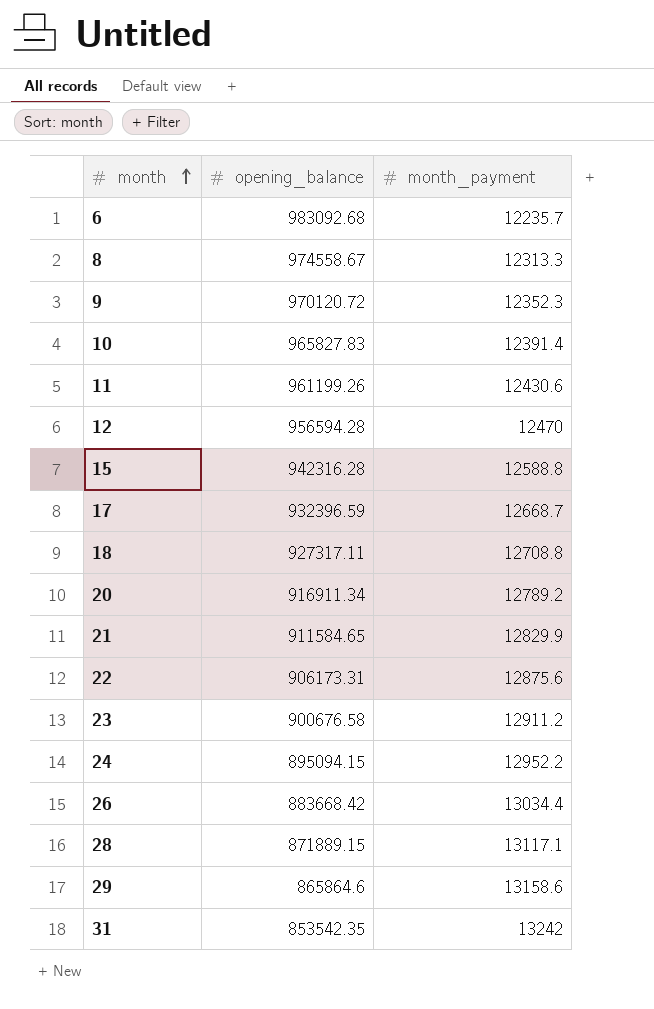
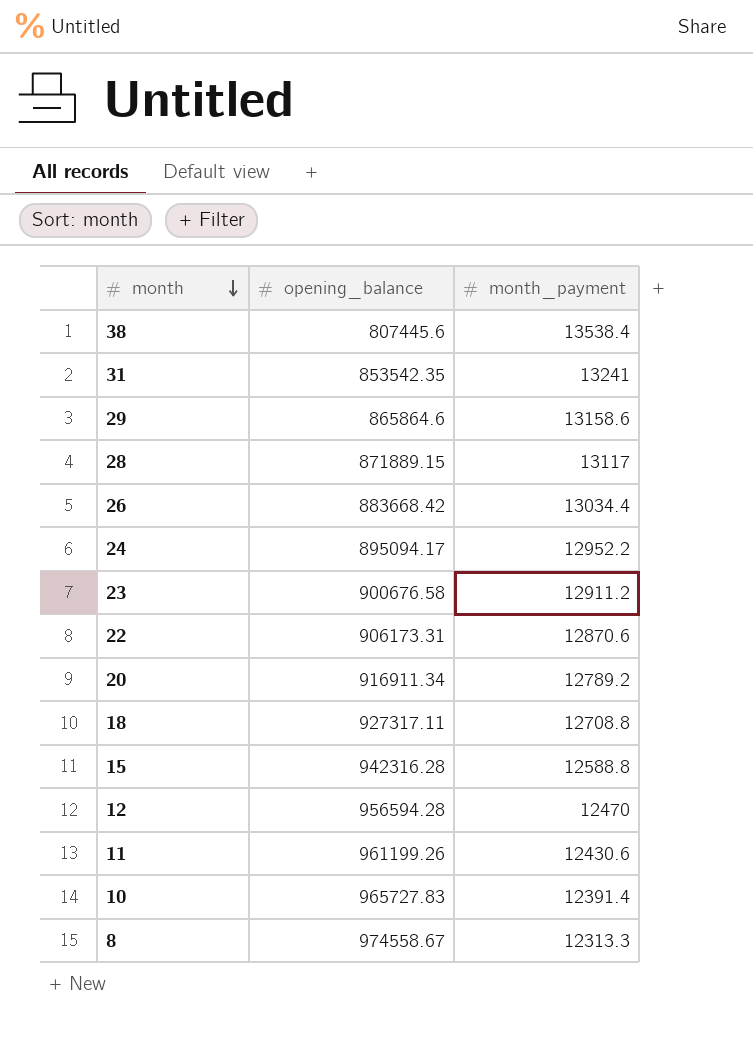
row order: month ascending -> month descending
row 6: 983092.68 | 12235.7 -> none
row 9: 970120.72 | 12352.3 -> none
row 17: 932396.59 | 12668.7 -> none
row 21: 911584.65 | 12829.9 -> none
row 38: none -> 807445.6 | 13538.4
31 | month_payment: 13242 -> 13241
28 | month_payment: 13117.1 -> 13117
24 | opening_balance: 895094.15 -> 895094.17
22 | month_payment: 12875.6 -> 12870.6
10 | opening_balance: 965827.83 -> 965727.83

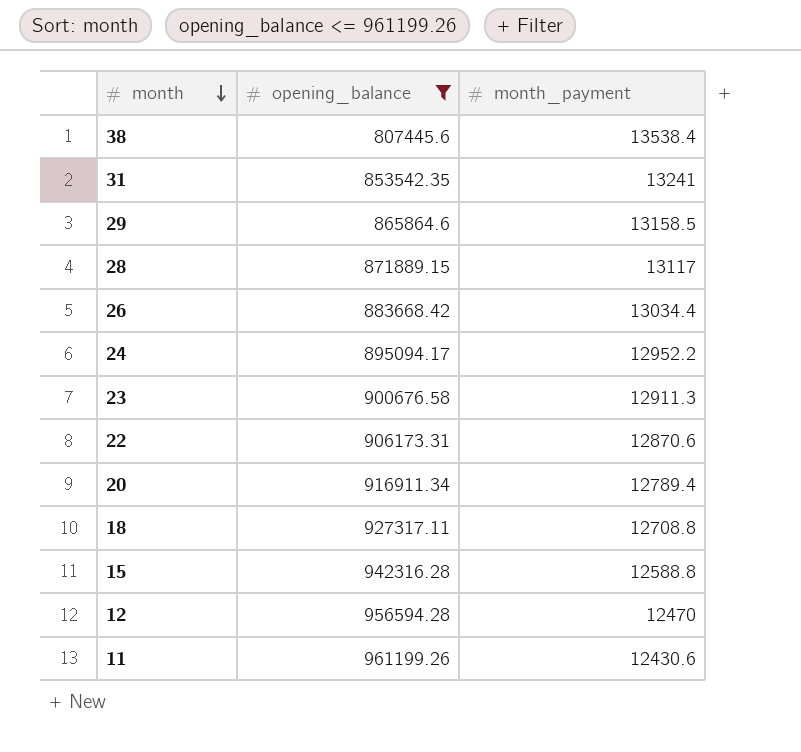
filter: none -> opening_balance <= 961199.26
29 | month_payment: 13158.6 -> 13158.5
23 | month_payment: 12911.2 -> 12911.3
20 | month_payment: 12789.2 -> 12789.4

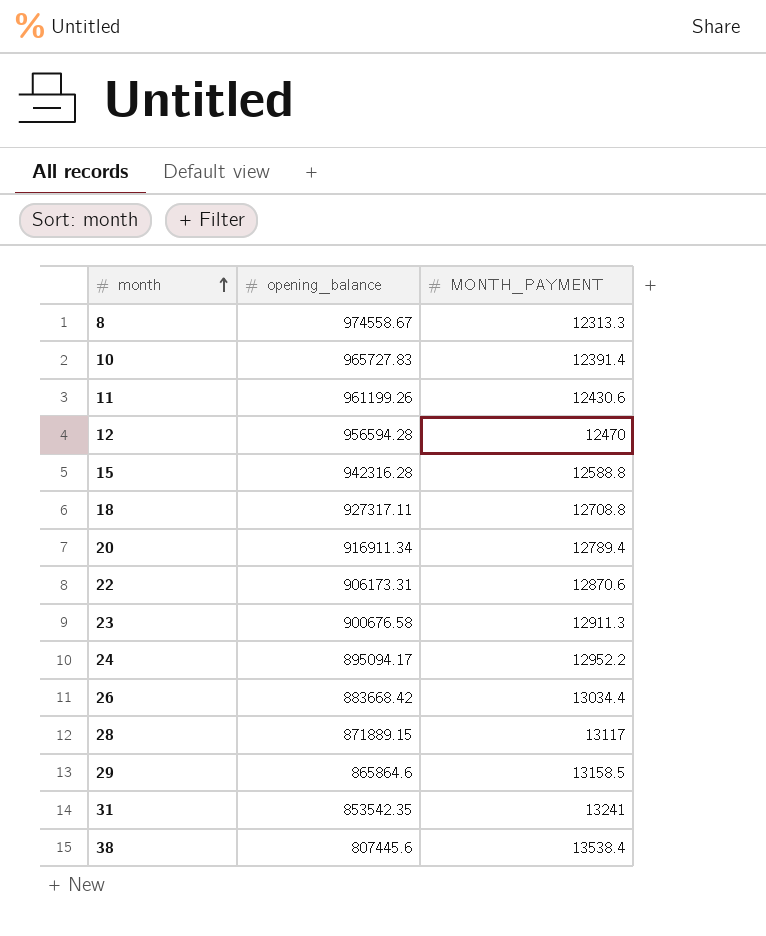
filter: opening_balance <= 961199.26 -> none
row order: month descending -> month ascending
column name: month_payment -> MONTH_PAYMENT

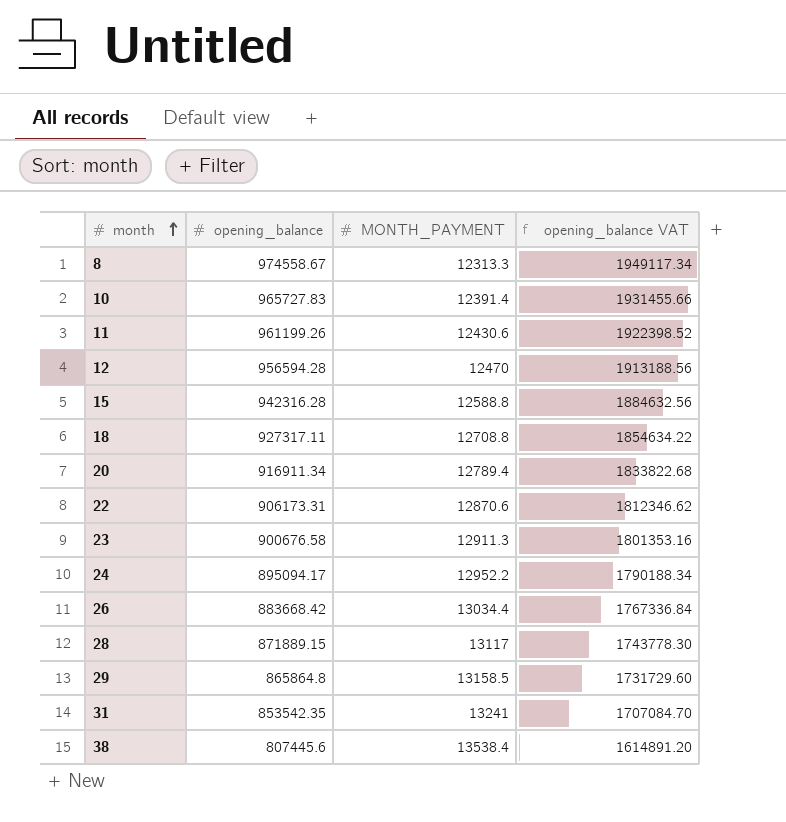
column opening_balance VAT | formula: none -> [opening_balance] * 2
29 | opening_balance: 865864.6 -> 865864.8

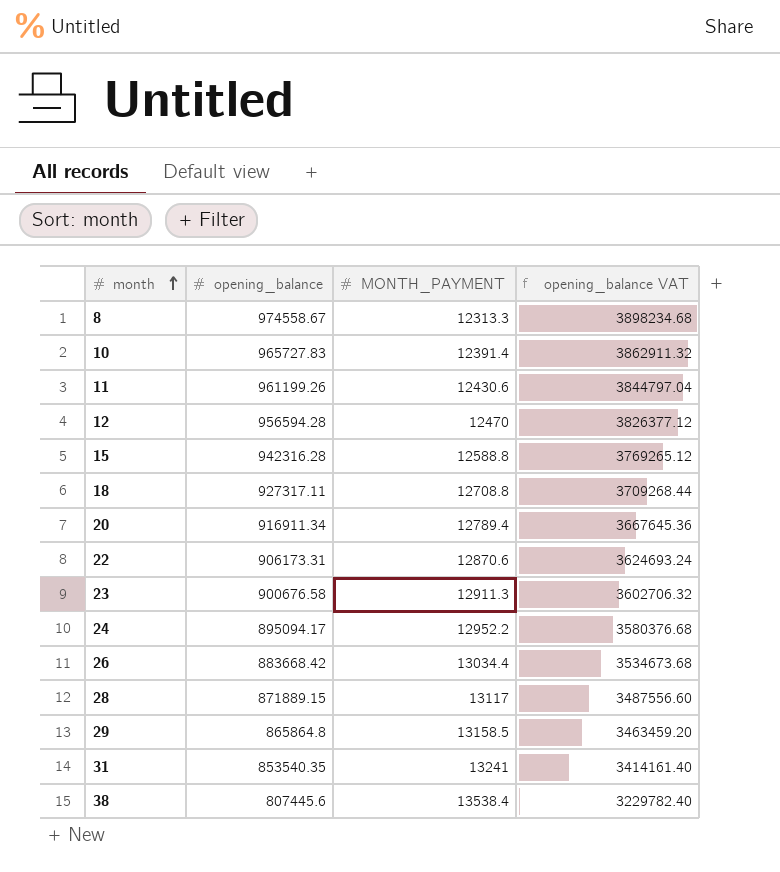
column opening_balance VAT | formula: [opening_balance] * 2 -> [opening_balance] * 4
31 | opening_balance: 853542.35 -> 853540.35

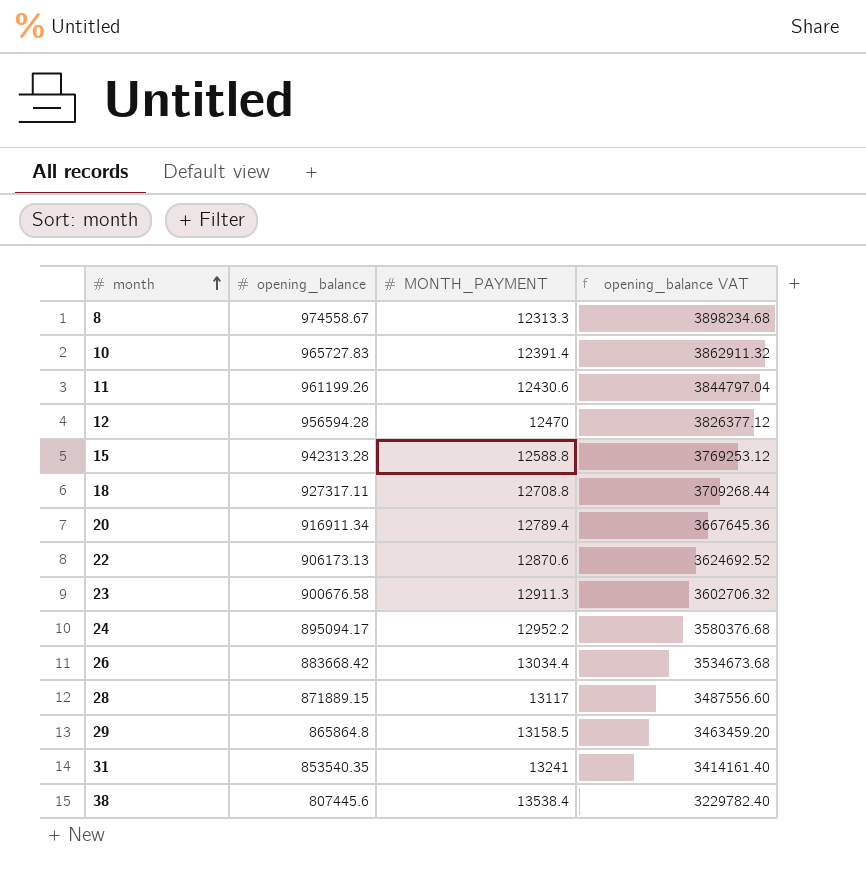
15 | opening_balance: 942316.28 -> 942313.28
15 | opening_balance VAT: 3769265.12 -> 3769253.12
22 | opening_balance: 906173.31 -> 906173.13
22 | opening_balance VAT: 3624693.24 -> 3624692.52

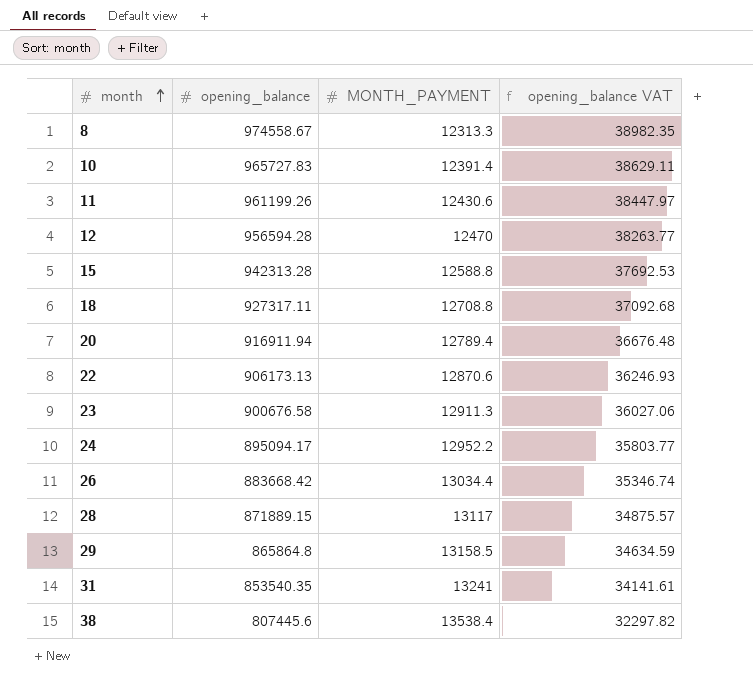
column opening_balance VAT | formula: [opening_balance] * 4 -> [opening_balance] * 0.04
20 | opening_balance: 916911.34 -> 916911.94

